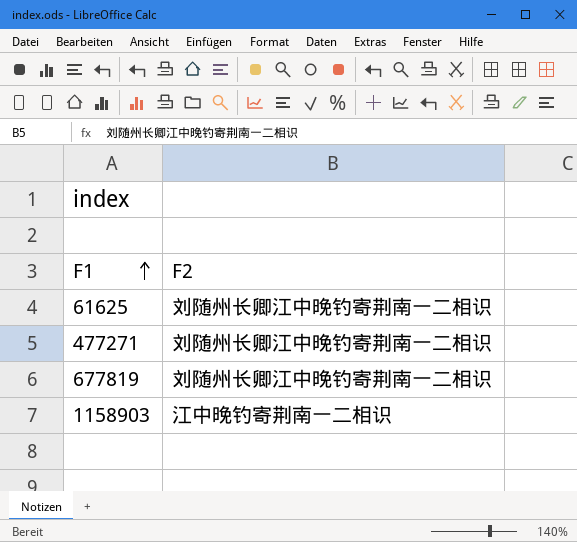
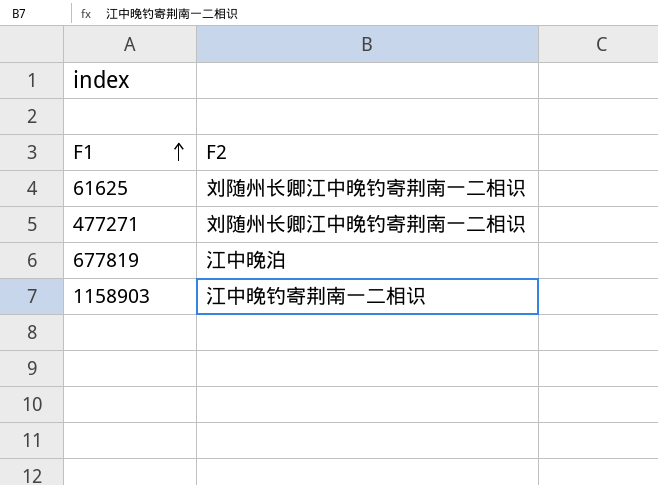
677819 | F2: 刘随州长卿江中晚钓寄荆南一二相识 -> 江中晚泊

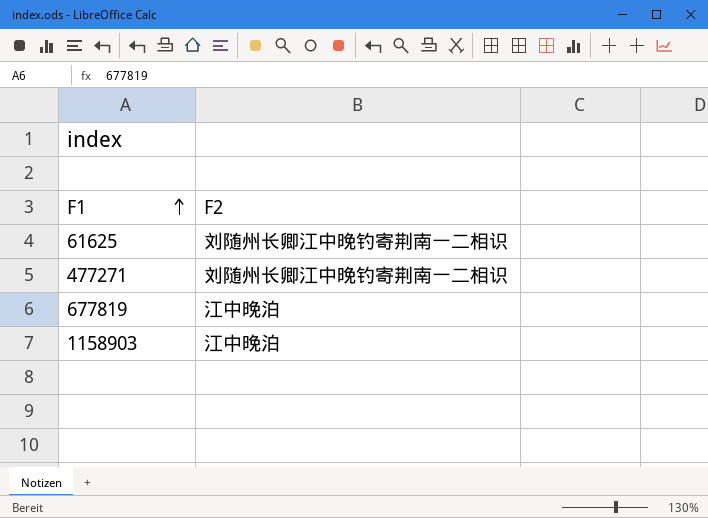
1158903 | F2: 江中晚钓寄荆南一二相识 -> 江中晚泊

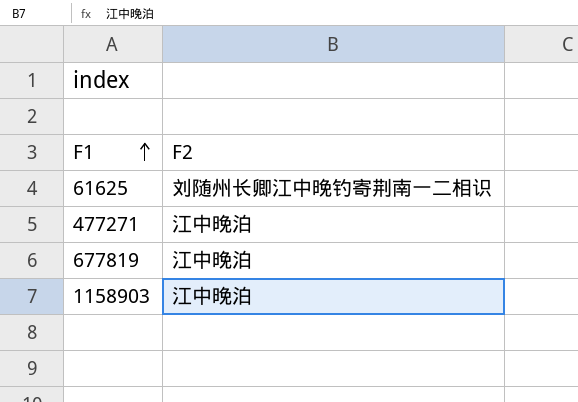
477271 | F2: 刘随州长卿江中晚钓寄荆南一二相识 -> 江中晚泊

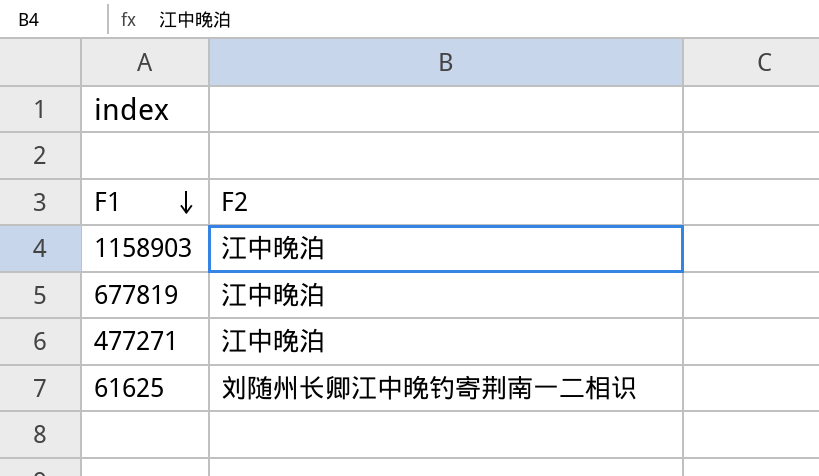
row order: F1 ascending -> F1 descending

